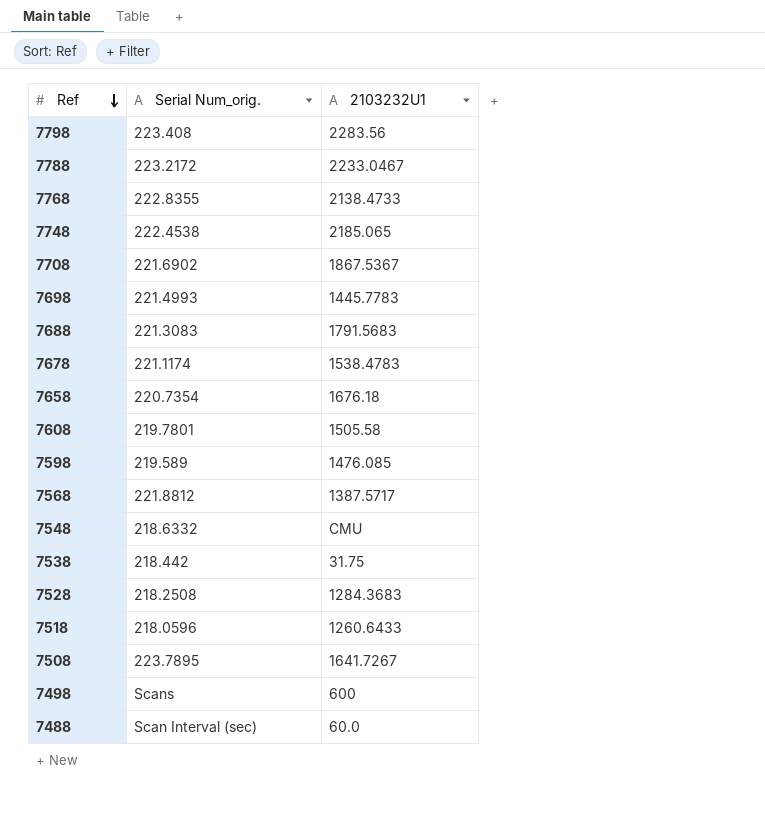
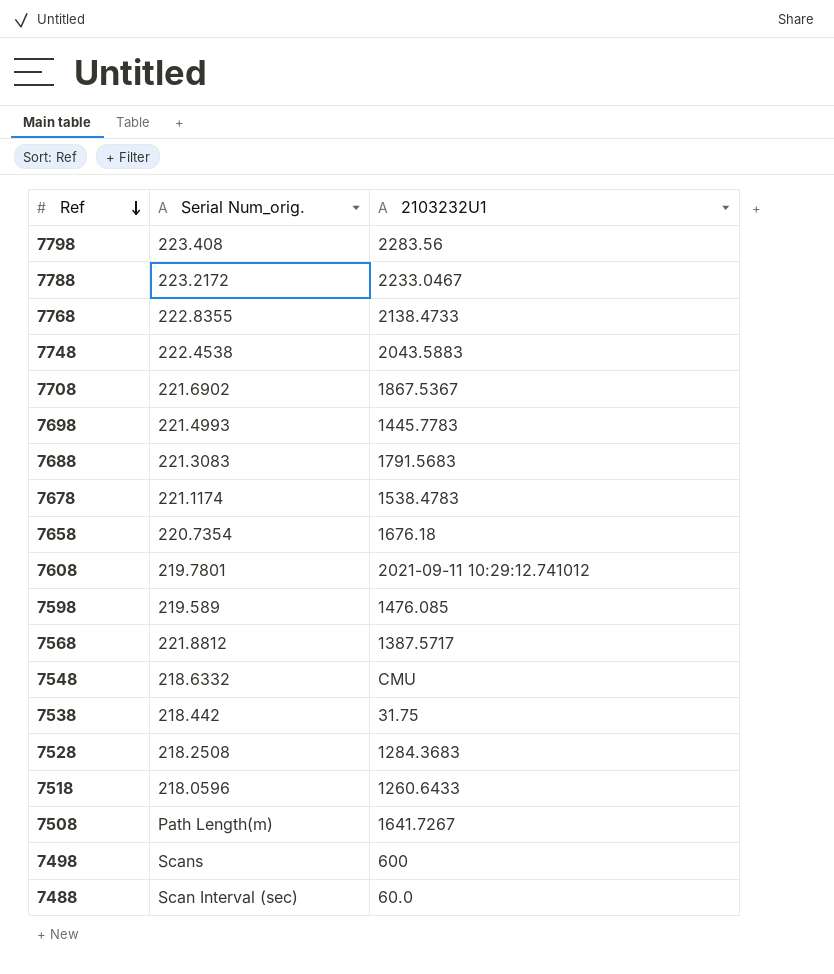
7748 | 2103232U1: 2185.065 -> 2043.5883
7608 | 2103232U1: 1505.58 -> 2021-09-11 10:29:12.741012
7508 | Serial Num_orig.: 223.7895 -> Path Length(m)

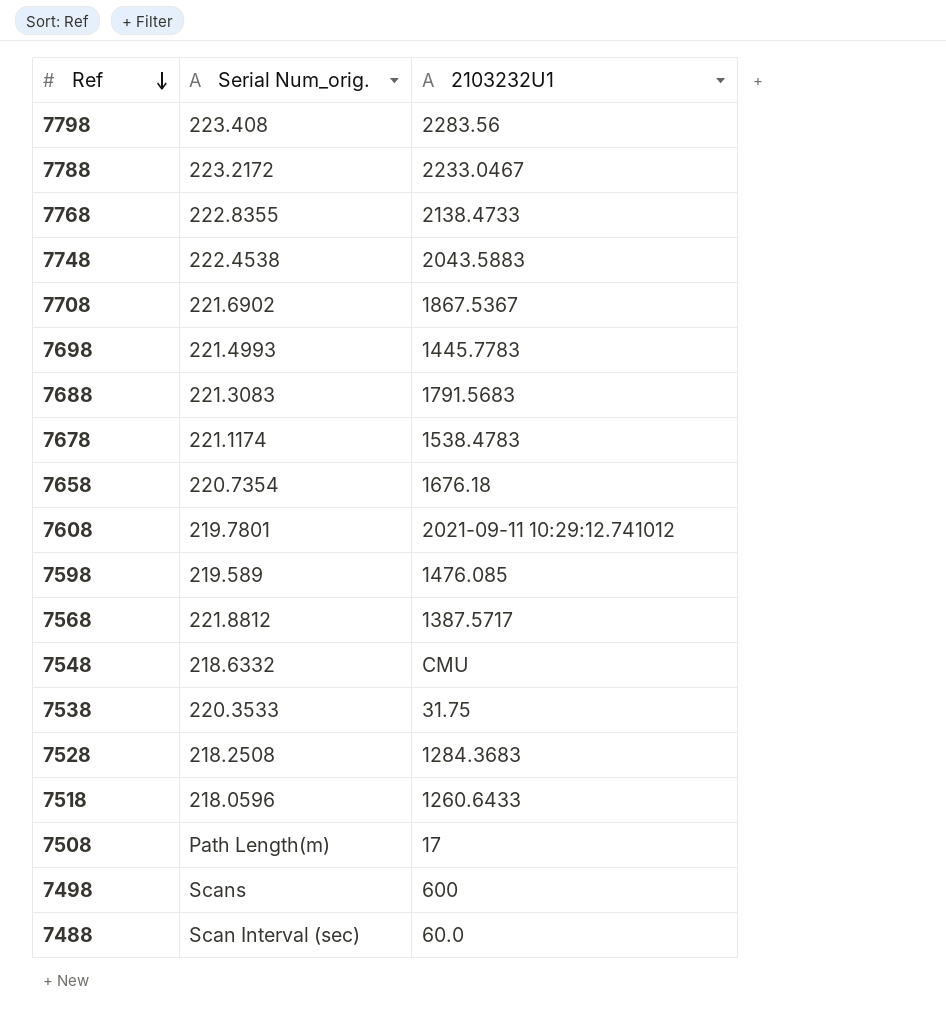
7538 | Serial Num_orig.: 218.442 -> 220.3533
7508 | 2103232U1: 1641.7267 -> 17

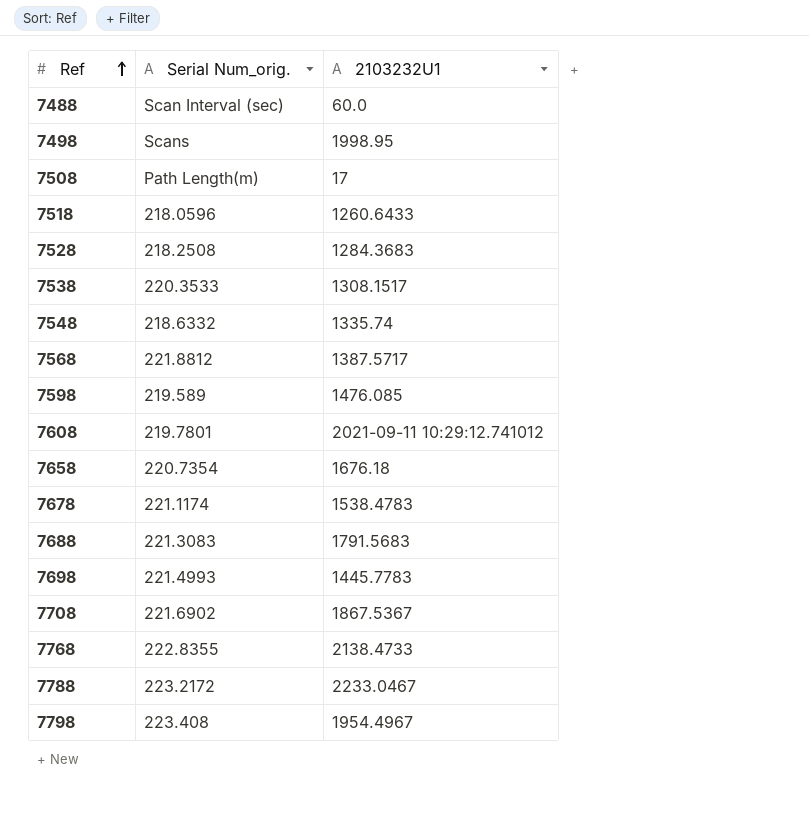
row order: Ref descending -> Ref ascending
row 7748: 222.4538 | 2043.5883 -> none
7498 | 2103232U1: 600 -> 1998.95
7538 | 2103232U1: 31.75 -> 1308.1517
7548 | 2103232U1: CMU -> 1335.74
7798 | 2103232U1: 2283.56 -> 1954.4967

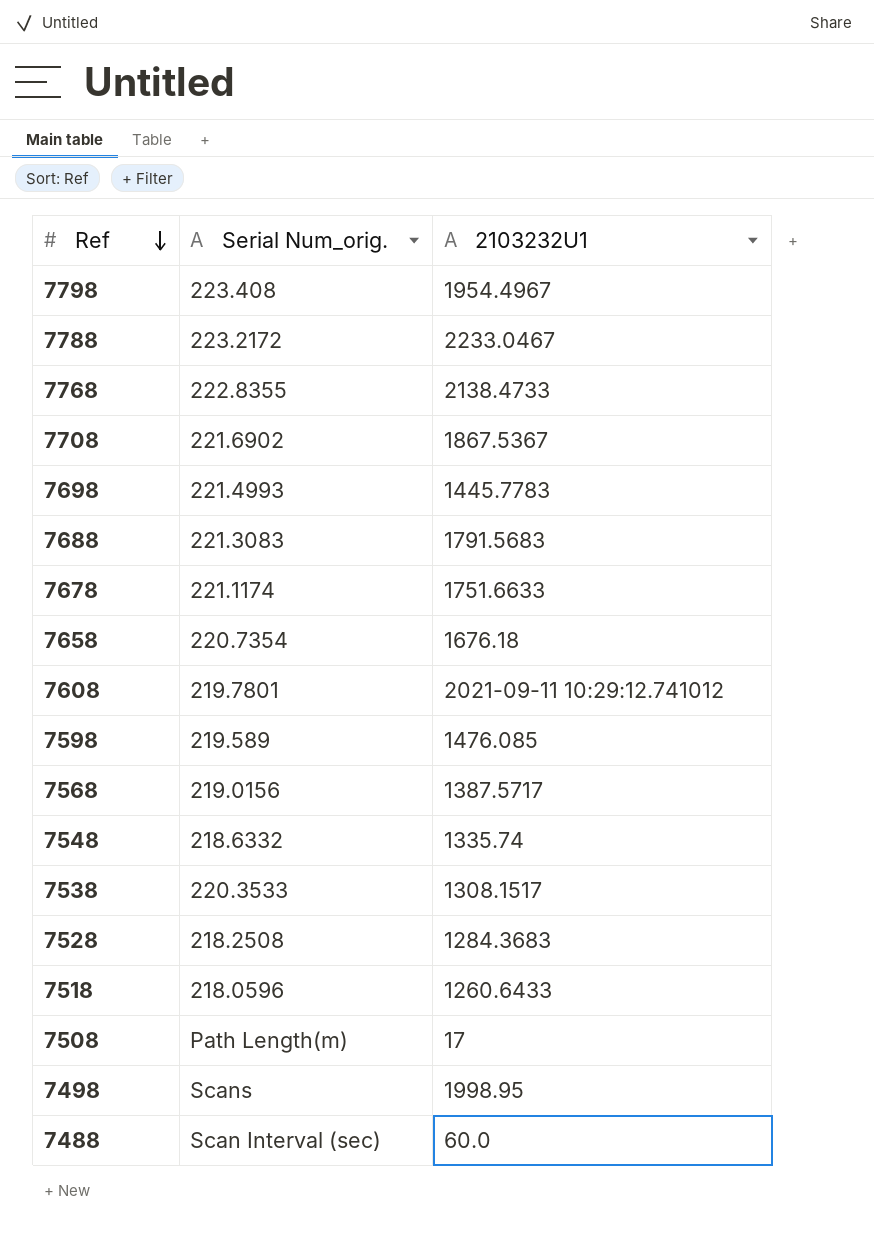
row order: Ref ascending -> Ref descending
7678 | 2103232U1: 1538.4783 -> 1751.6633
7568 | Serial Num_orig.: 221.8812 -> 219.0156

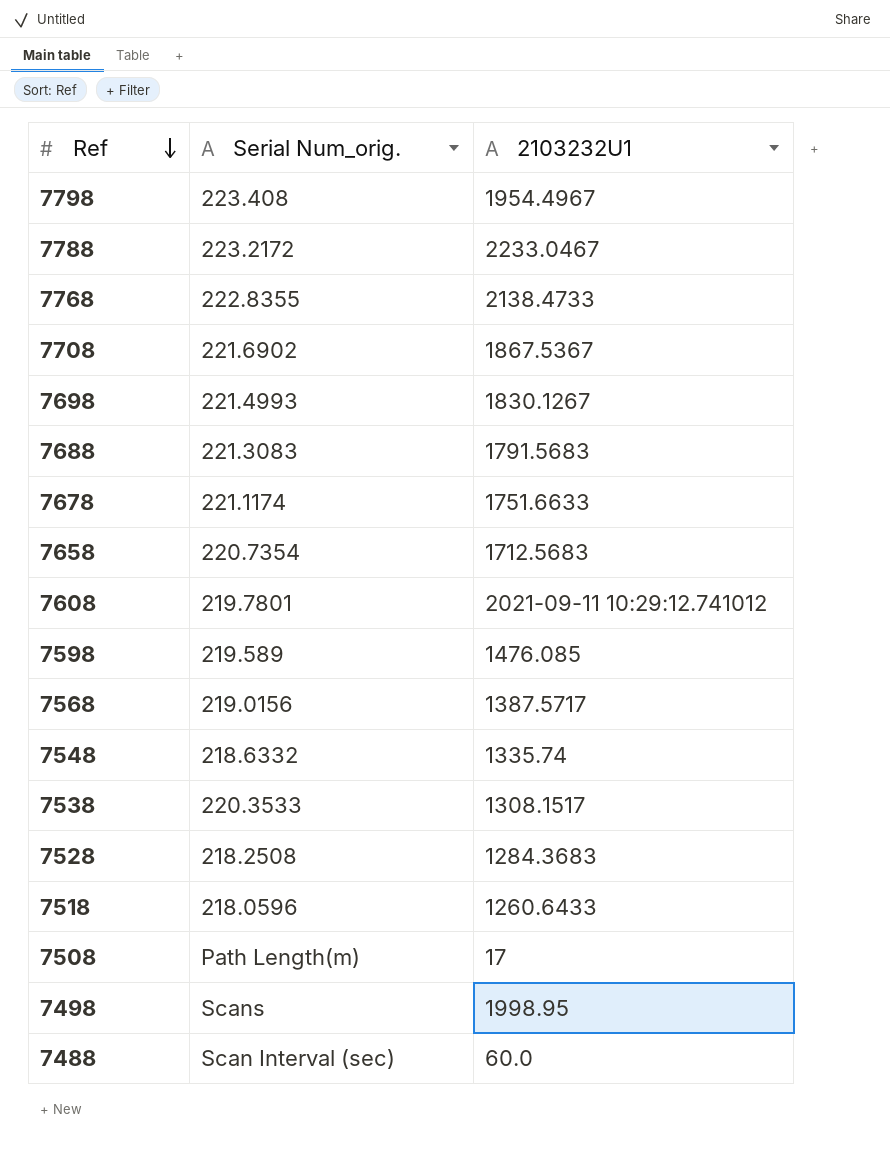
7698 | 2103232U1: 1445.7783 -> 1830.1267
7658 | 2103232U1: 1676.18 -> 1712.5683

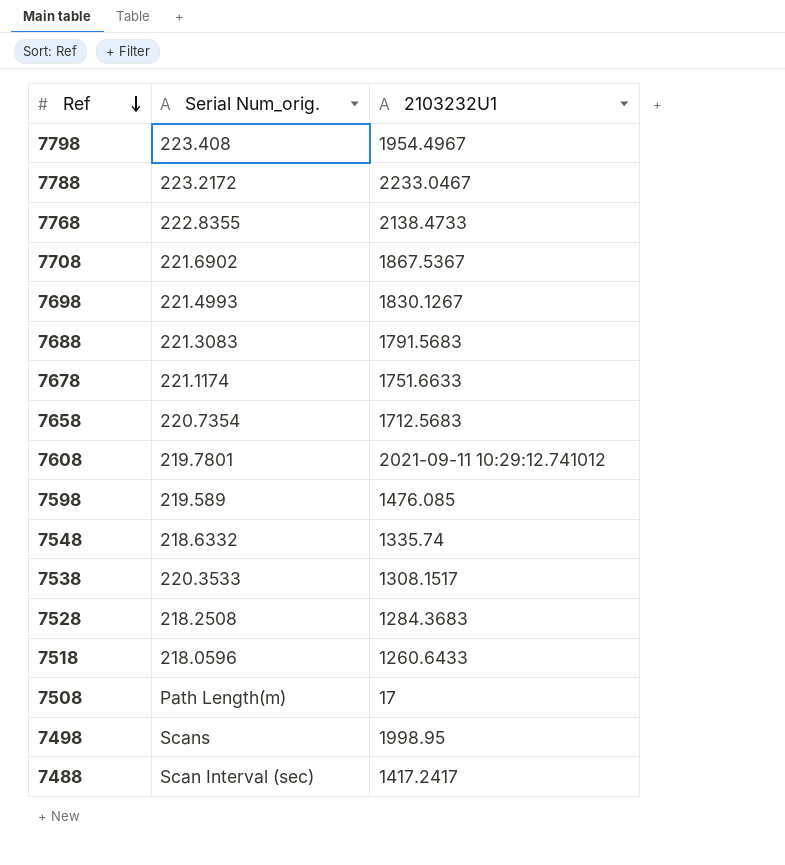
row 7568: 219.0156 | 1387.5717 -> none
7488 | 2103232U1: 60.0 -> 1417.2417

